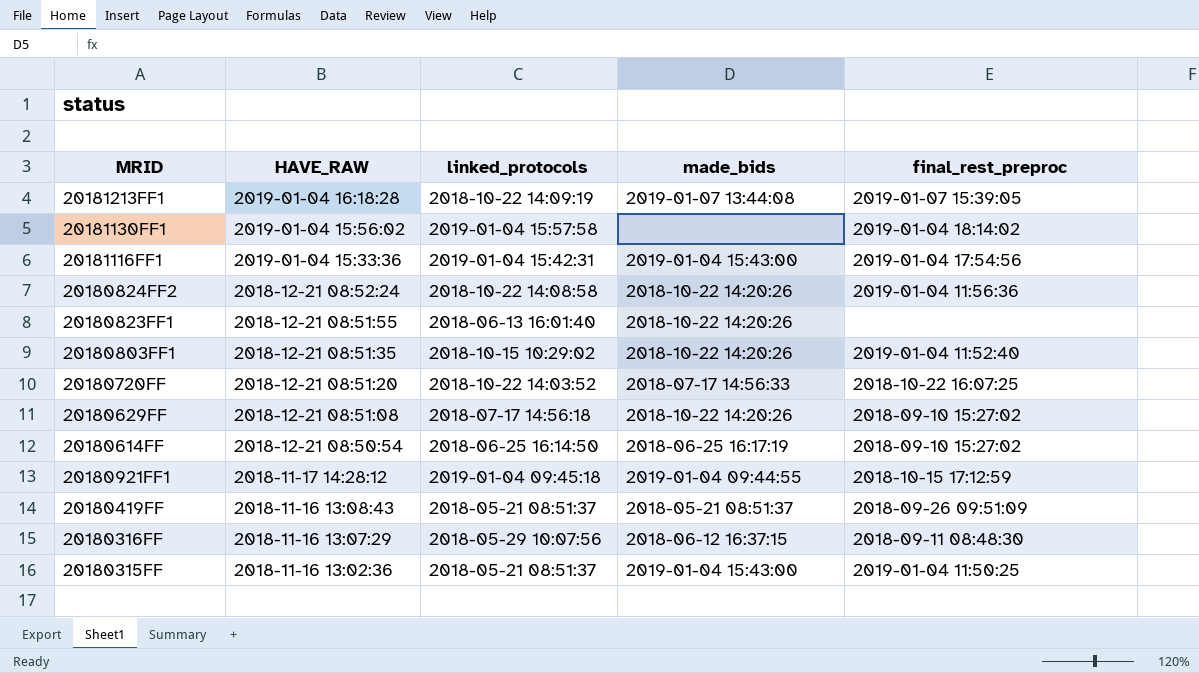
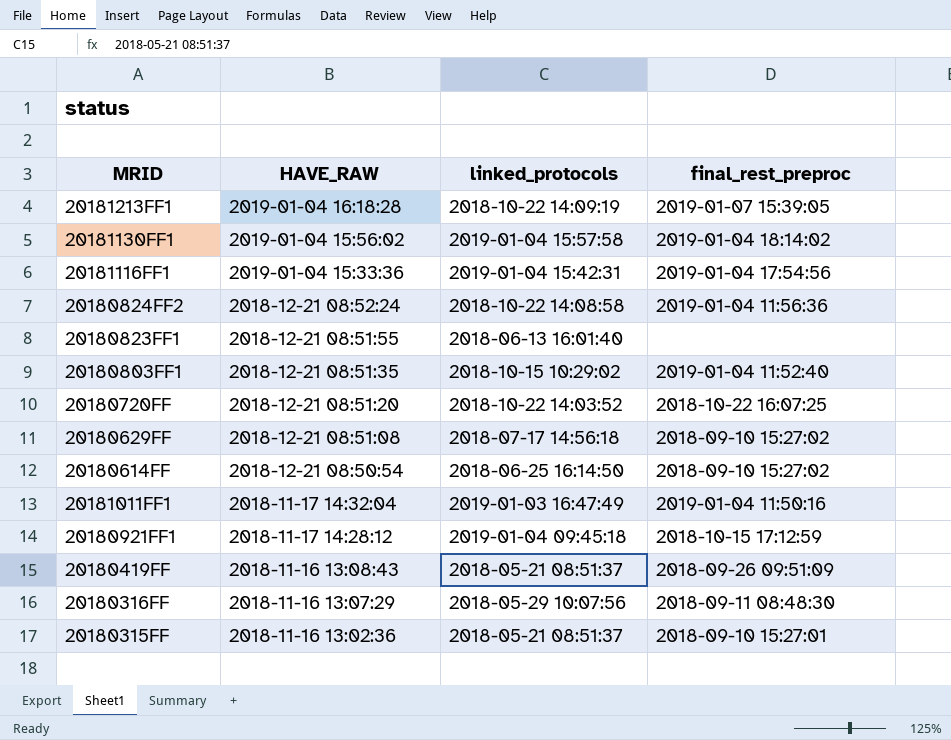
column made_bids | position: 4 -> none
row 20181011FF1: none -> 2018-11-17 14:32:04 | 2019-01-03 16:47:49 | 2019-01-04 11:50:16
20180315FF | final_rest_preproc: 2019-01-04 11:50:25 -> 2018-09-10 15:27:01

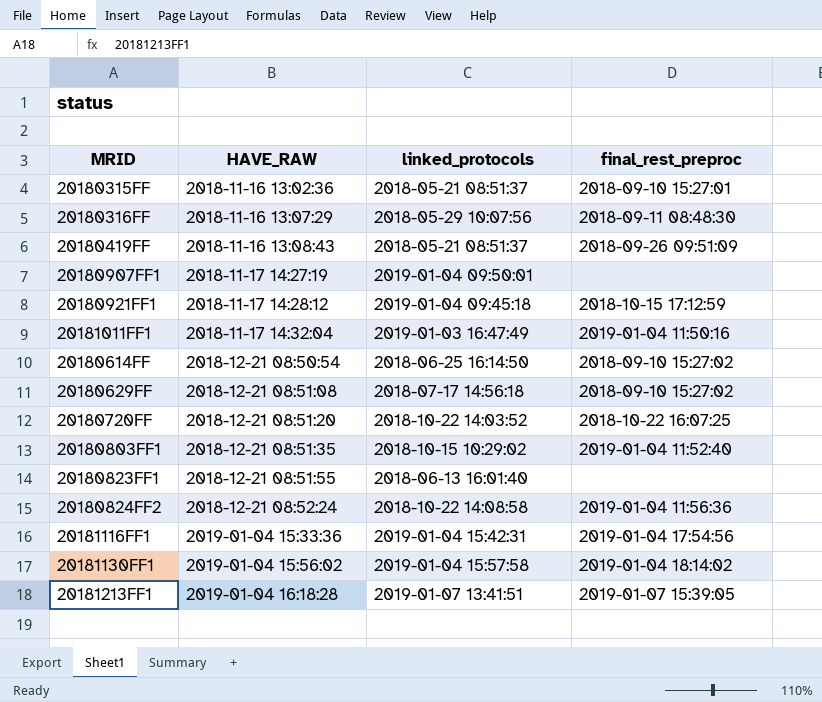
row order: HAVE_RAW descending -> HAVE_RAW ascending
row 20180907FF1: none -> 2018-11-17 14:27:19 | 2019-01-04 09:50:01 | none
20181213FF1 | linked_protocols: 2018-10-22 14:09:19 -> 2019-01-07 13:41:51

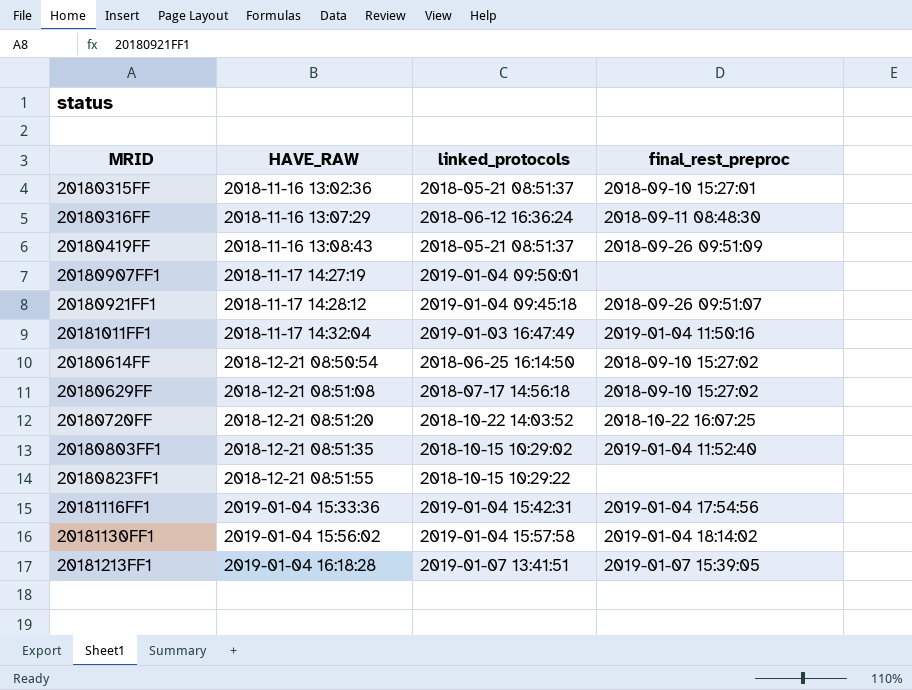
row 20180824FF2: 2018-12-21 08:52:24 | 2018-10-22 14:08:58 | 2019-01-04 11:56:36 -> none
20180316FF | linked_protocols: 2018-05-29 10:07:56 -> 2018-06-12 16:36:24
20180921FF1 | final_rest_preproc: 2018-10-15 17:12:59 -> 2018-09-26 09:51:07
20180823FF1 | linked_protocols: 2018-06-13 16:01:40 -> 2018-10-15 10:29:22

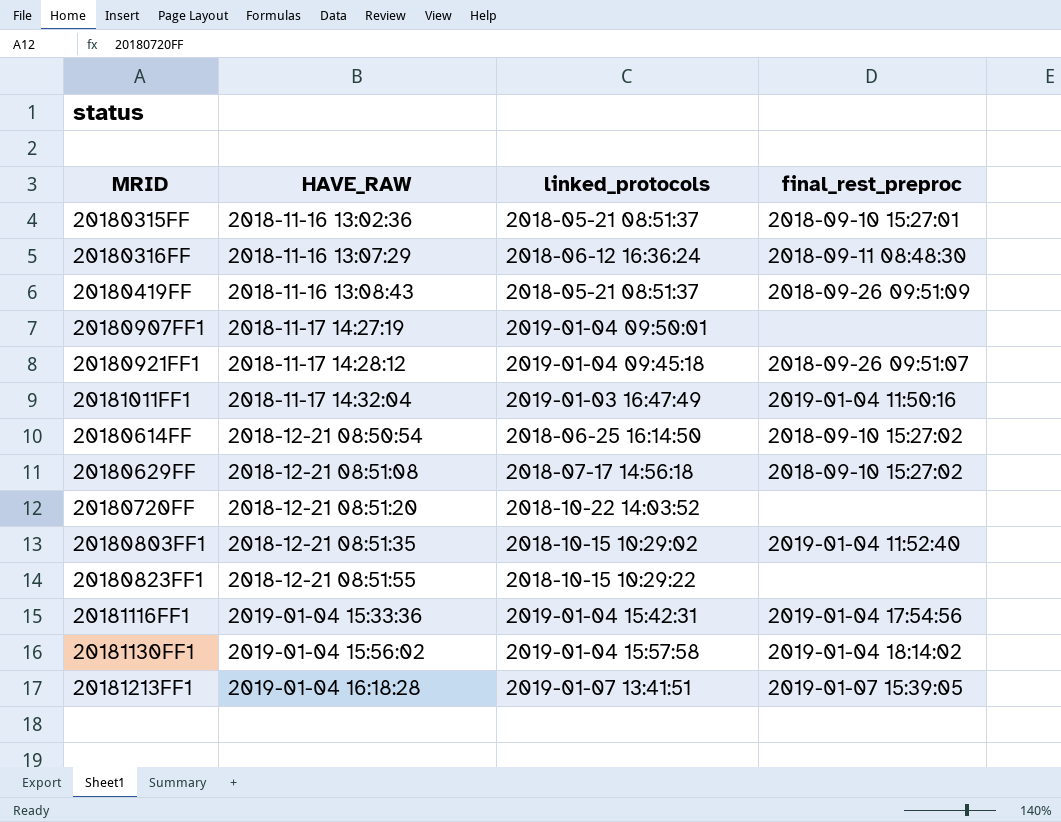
20180720FF | final_rest_preproc: 2018-10-22 16:07:25 -> none

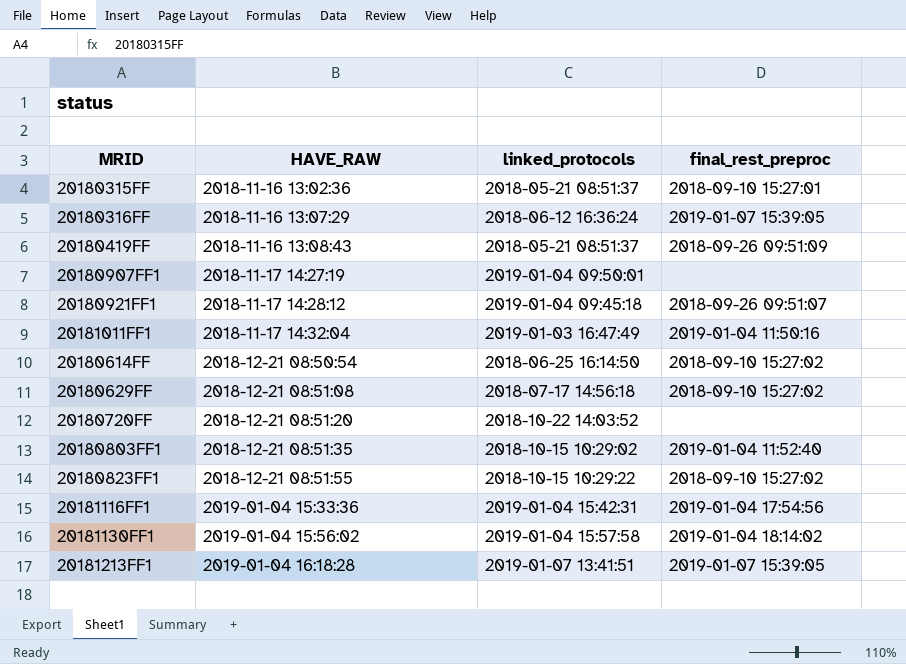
20180316FF | final_rest_preproc: 2018-09-11 08:48:30 -> 2019-01-07 15:39:05
20180823FF1 | final_rest_preproc: none -> 2018-09-10 15:27:02

